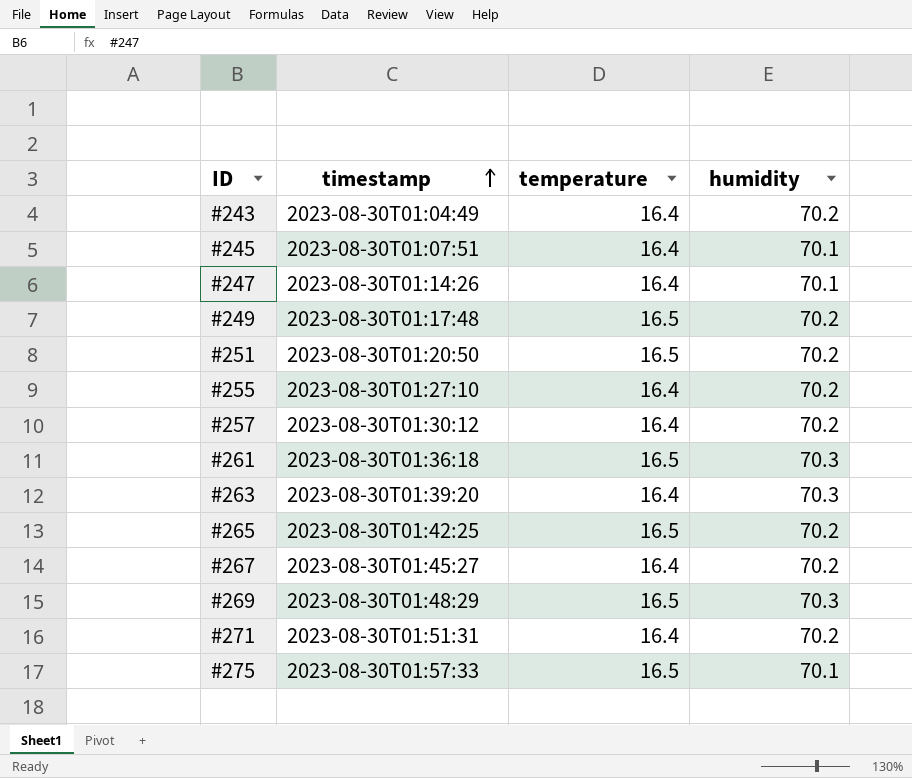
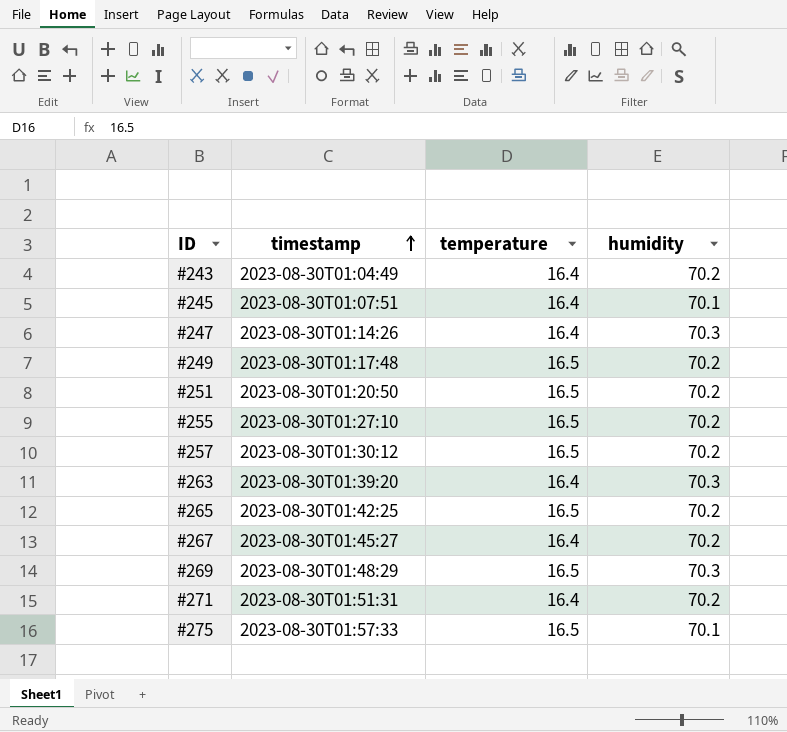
row #261: 2023-08-30T01:36:18 | 16.5 | 70.3 -> none
#247 | humidity: 70.1 -> 70.3
#255 | temperature: 16.4 -> 16.5
#257 | temperature: 16.4 -> 16.5

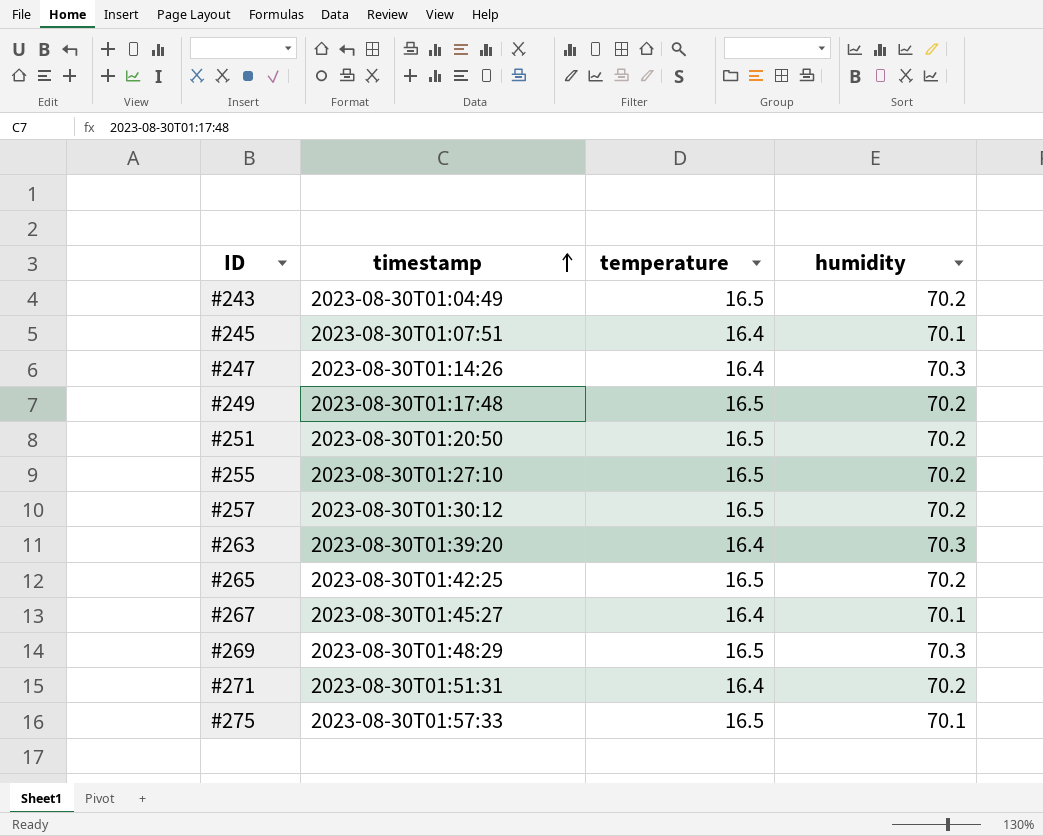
#243 | temperature: 16.4 -> 16.5
#267 | humidity: 70.2 -> 70.1

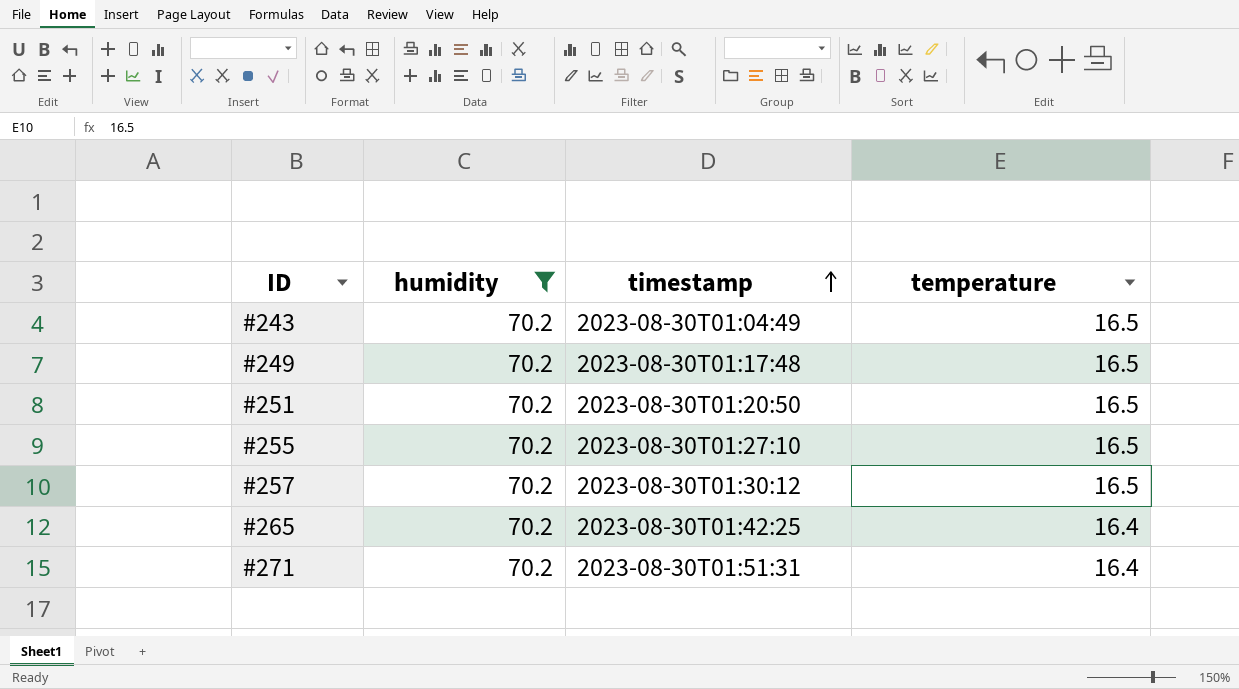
filter: none -> humidity = 70.2
column humidity | position: 4 -> 2
#265 | temperature: 16.5 -> 16.4

